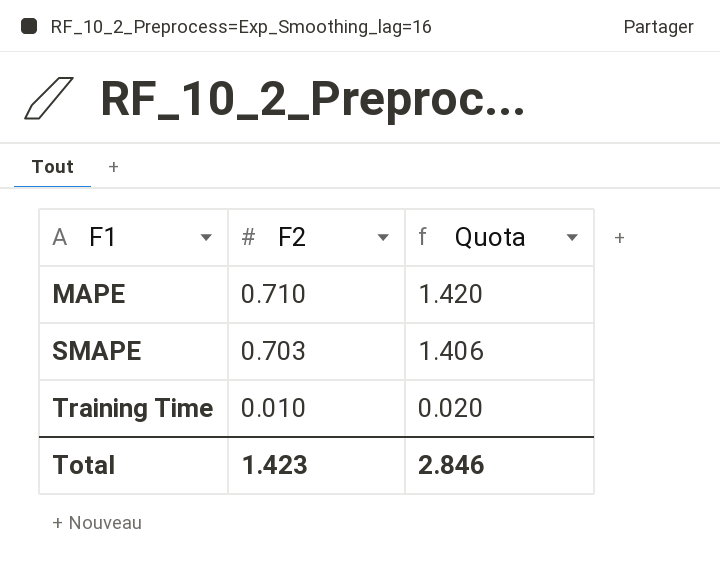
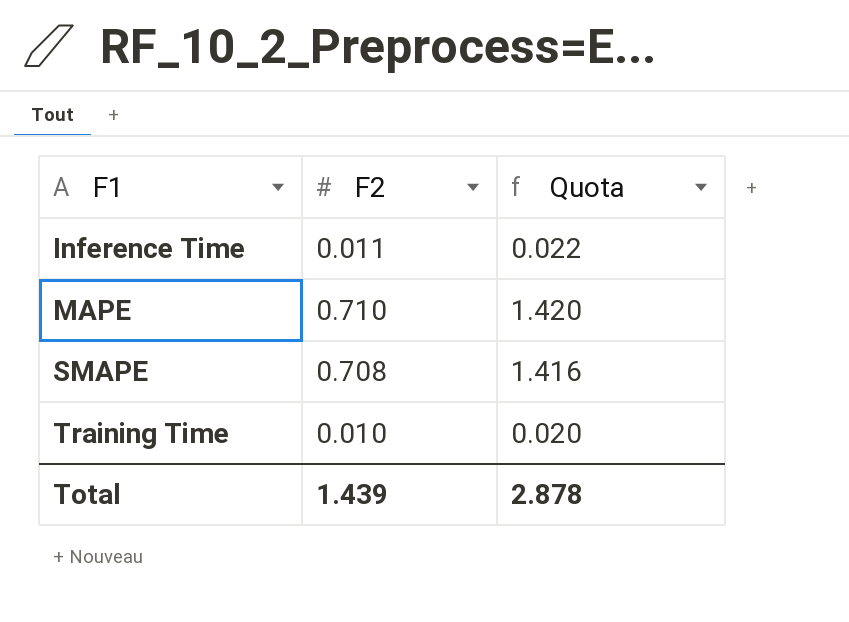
row Inference Time: none -> 0.011 | 0.022
SMAPE | F2: 0.703 -> 0.708
SMAPE | Quota: 1.406 -> 1.416
Total | F2: 1.423 -> 1.439
Total | Quota: 2.846 -> 2.878

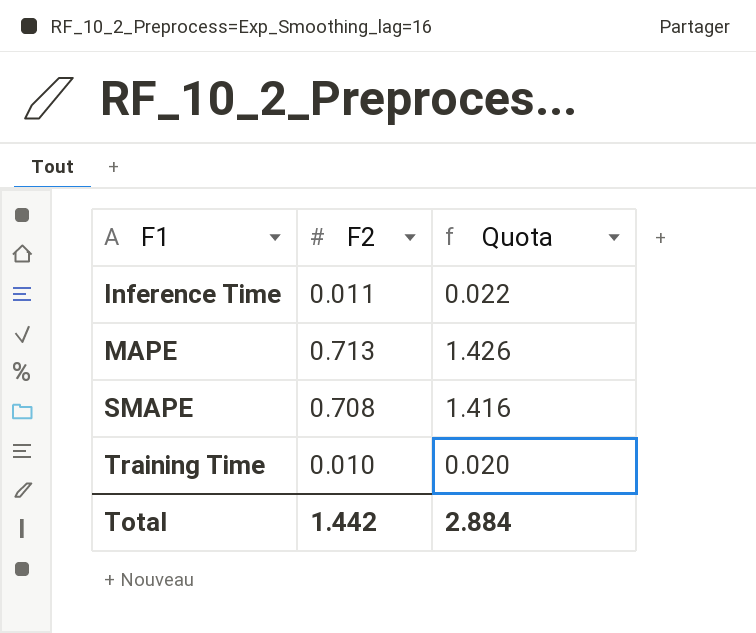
MAPE | F2: 0.710 -> 0.713
MAPE | Quota: 1.420 -> 1.426
Total | F2: 1.439 -> 1.442
Total | Quota: 2.878 -> 2.884

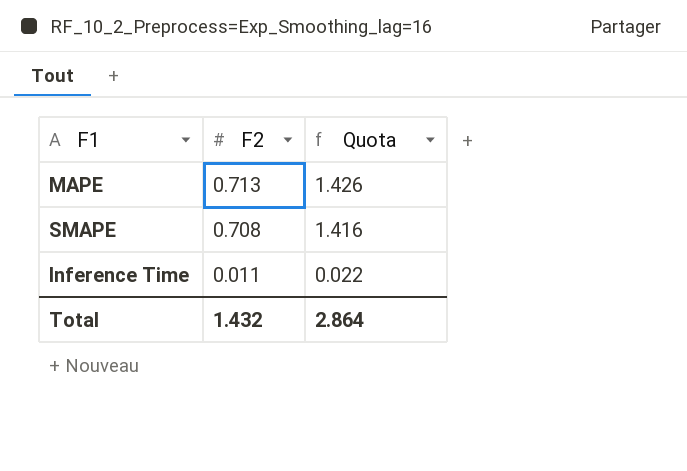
row order: F1 ascending -> F2 descending
row Training Time: 0.010 | 0.020 -> none
Total | F2: 1.442 -> 1.432
Total | Quota: 2.884 -> 2.864

